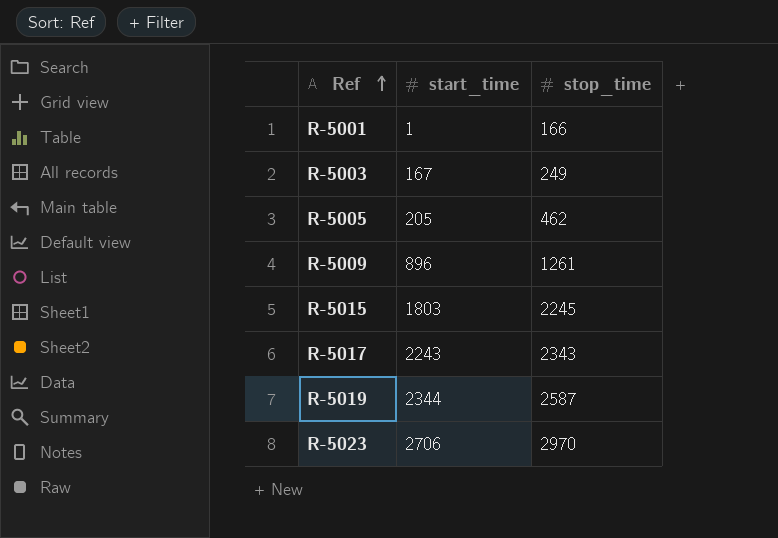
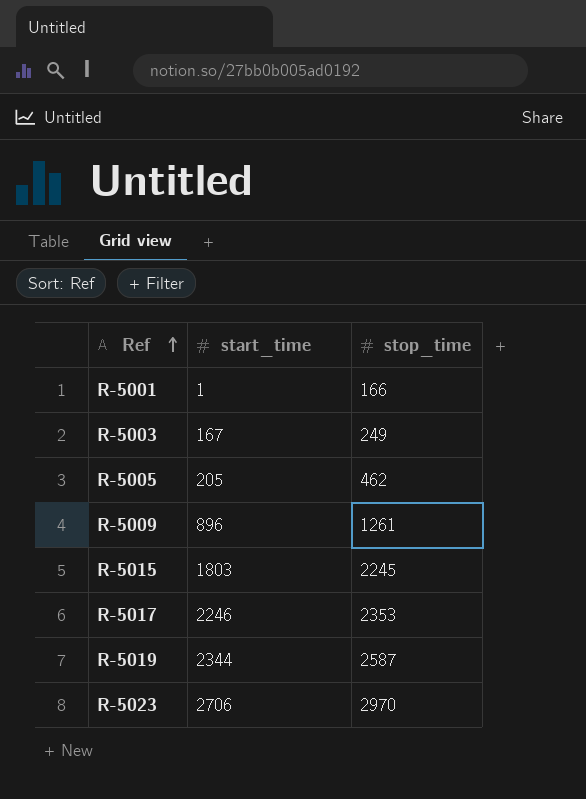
R-5017 | start_time: 2243 -> 2246
R-5017 | stop_time: 2343 -> 2353

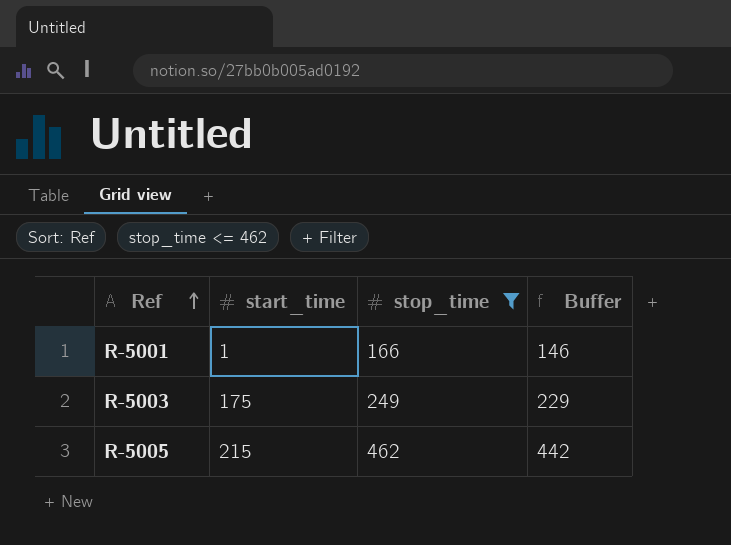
filter: none -> stop_time <= 462
column Buffer | formula: none -> [stop_time] - 20
R-5003 | start_time: 167 -> 175
R-5005 | start_time: 205 -> 215

